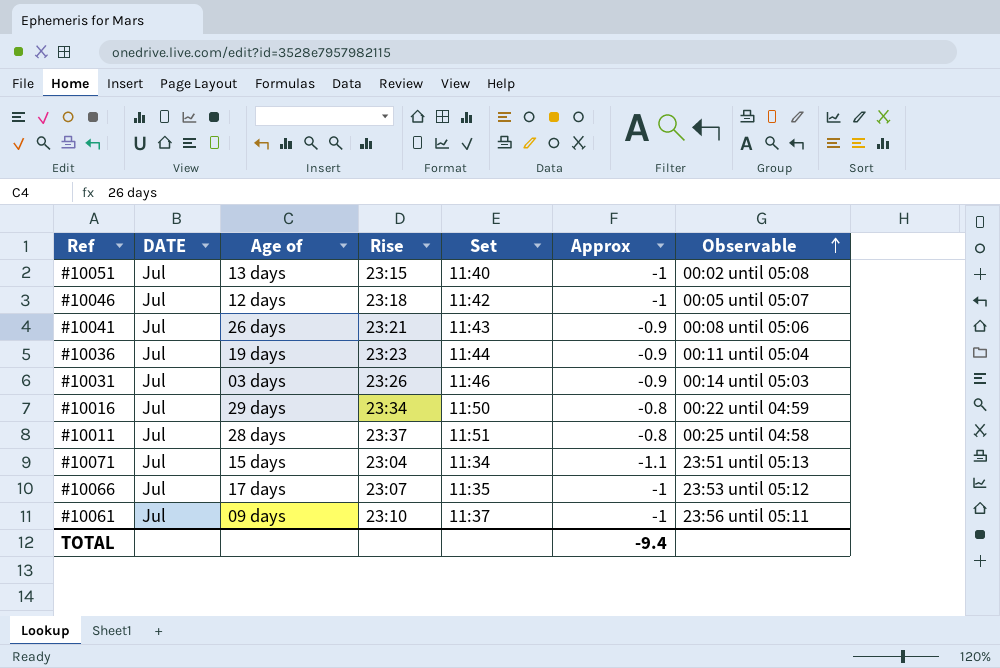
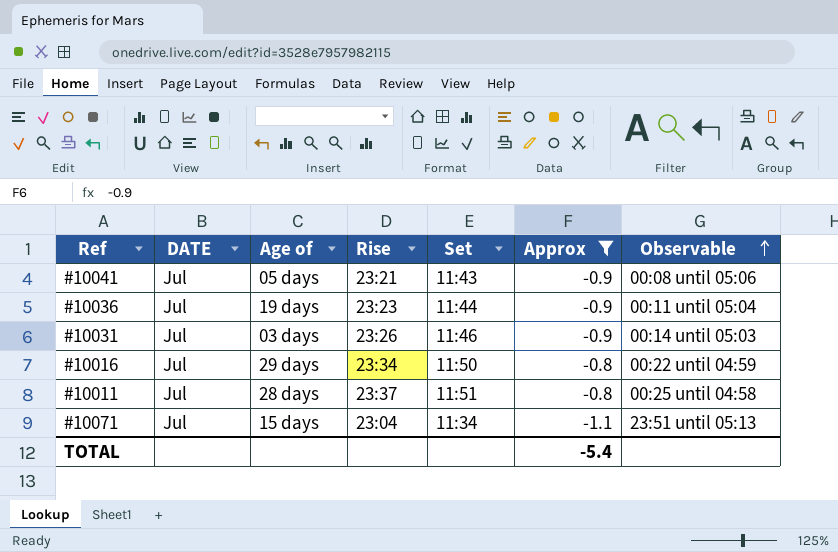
filter: none -> Approx != -1
#10041 | Age of: 26 days -> 05 days
TOTAL | Approx: -9.4 -> -5.4

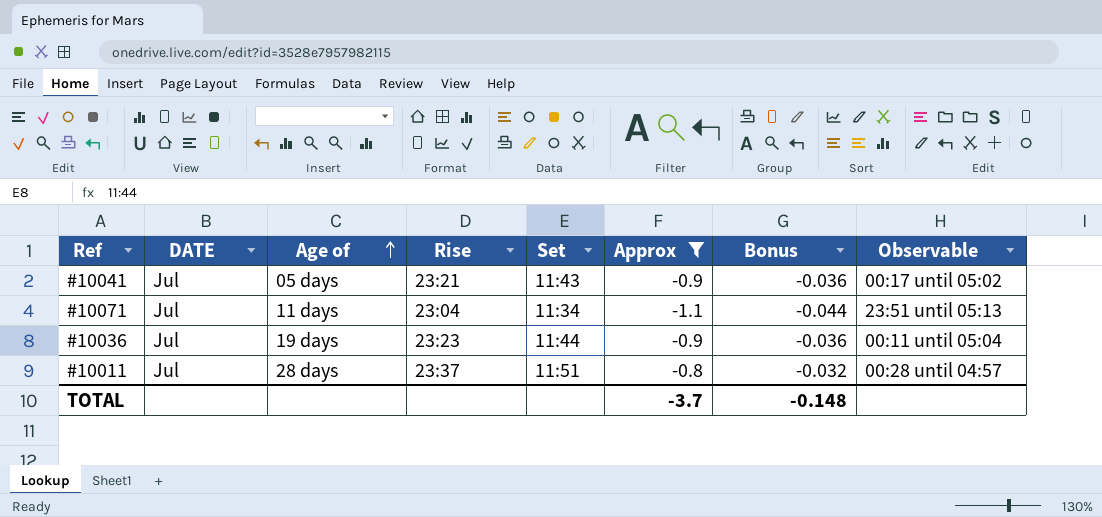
row order: Observable ascending -> Age of ascending
column Bonus | formula: none -> [Approx] * 0.04
row #10031: Jul | 03 days | 23:26 | 11:46 | -0.9 | 00:14 until 05:03 -> none
row #10016: Jul | 29 days | 23:34 | 11:50 | -0.8 | 00:22 until 04:59 -> none
#10041 | Observable: 00:08 until 05:06 -> 00:17 until 05:02
#10071 | Age of: 15 days -> 11 days
#10011 | Observable: 00:25 until 04:58 -> 00:28 until 04:57
TOTAL | Approx: -5.4 -> -3.7

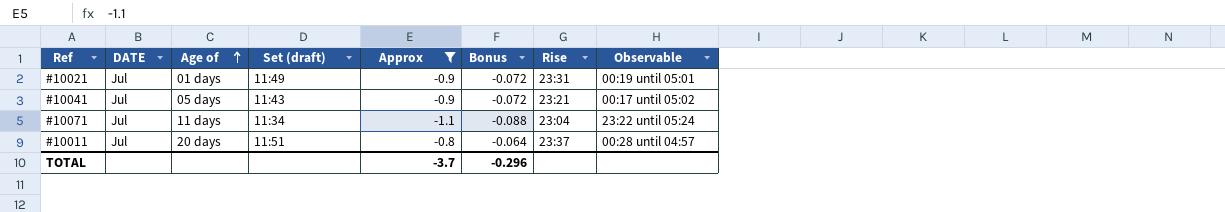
column name: Set -> Set (draft)
column Bonus | formula: [Approx] * 0.04 -> [Approx] * 0.08
column Rise | position: 4 -> 7
row #10036: Jul | 19 days | 23:23 | 11:44 | -0.9 | -0.036 | 00:11 until 05:04 -> none
row #10021: none -> Jul | 01 days | 11:49 | -0.9 | -0.072 | 23:31 | 00:19 until 05:01
#10071 | Observable: 23:51 until 05:13 -> 23:22 until 05:24
#10011 | Age of: 28 days -> 20 days
TOTAL | Bonus: -0.148 -> -0.296

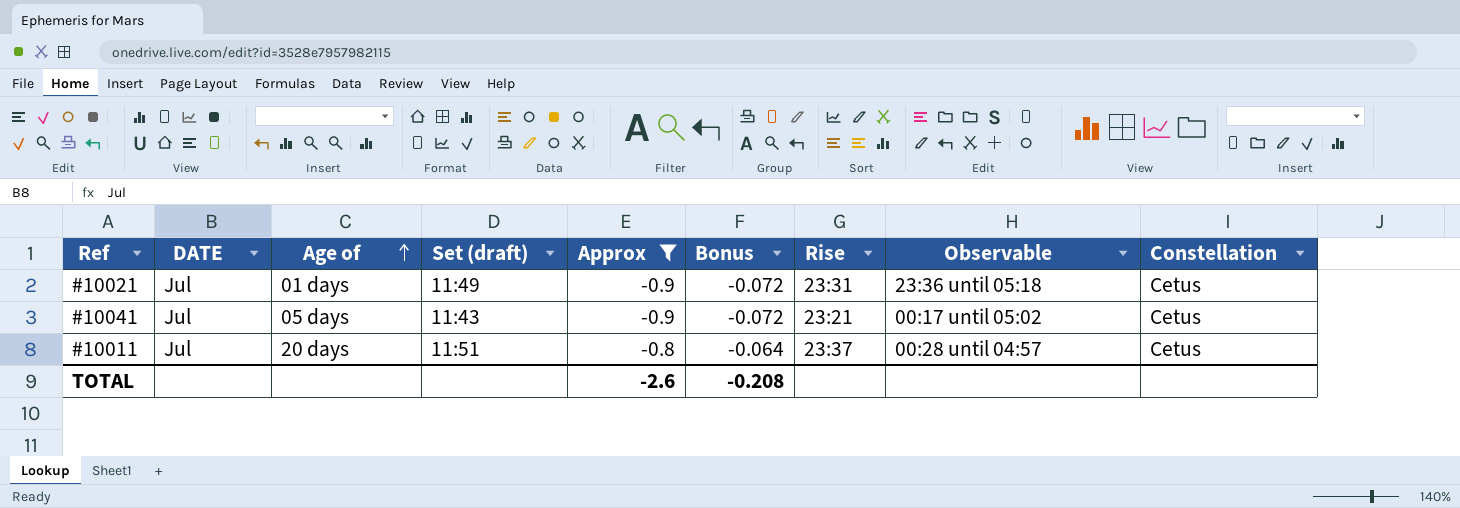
column Constellation | position: none -> 9
row #10071: Jul | 11 days | 11:34 | -1.1 | -0.088 | 23:04 | 23:22 until 05:24 -> none
#10021 | Observable: 00:19 until 05:01 -> 23:36 until 05:18
TOTAL | Approx: -3.7 -> -2.6
TOTAL | Bonus: -0.296 -> -0.208

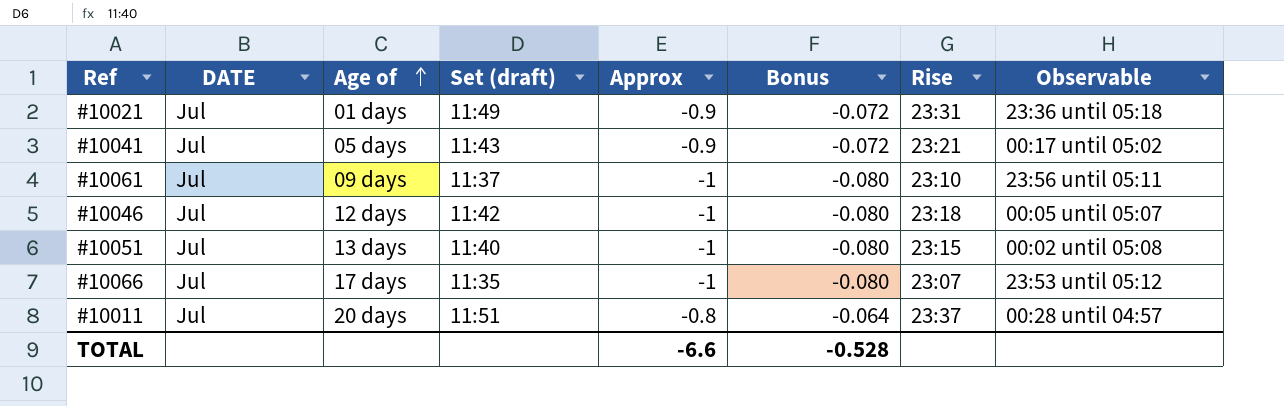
filter: Approx != -1 -> none
column Constellation | position: 9 -> none
TOTAL | Approx: -2.6 -> -6.6
TOTAL | Bonus: -0.208 -> -0.528

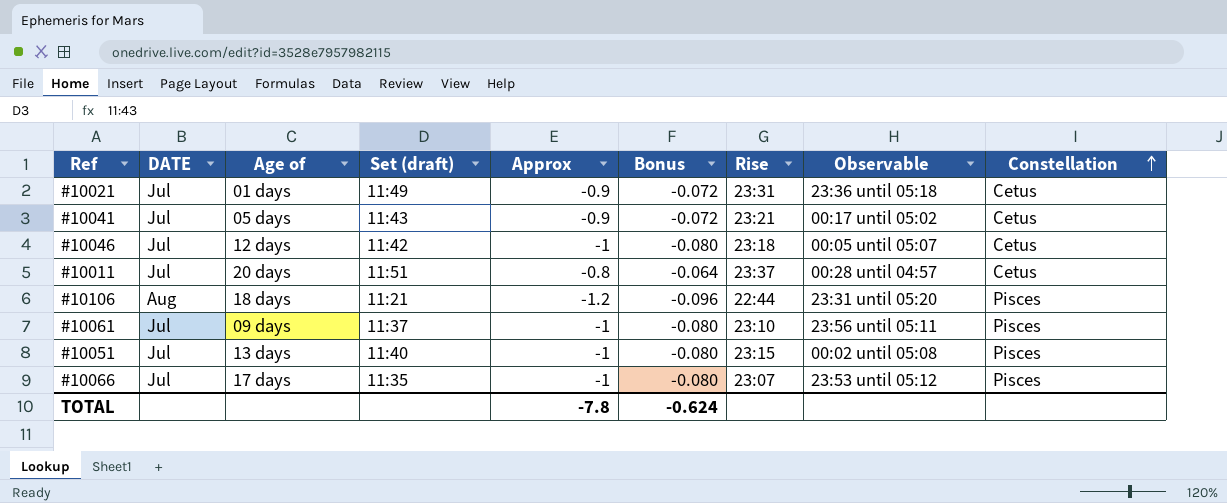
row order: Age of ascending -> Constellation ascending
column Constellation | position: none -> 9
row #10106: none -> Aug | 18 days | 11:21 | -1.2 | -0.096 | 22:44 | 23:31 until 05:20 | Pisces
TOTAL | Approx: -6.6 -> -7.8
TOTAL | Bonus: -0.528 -> -0.624

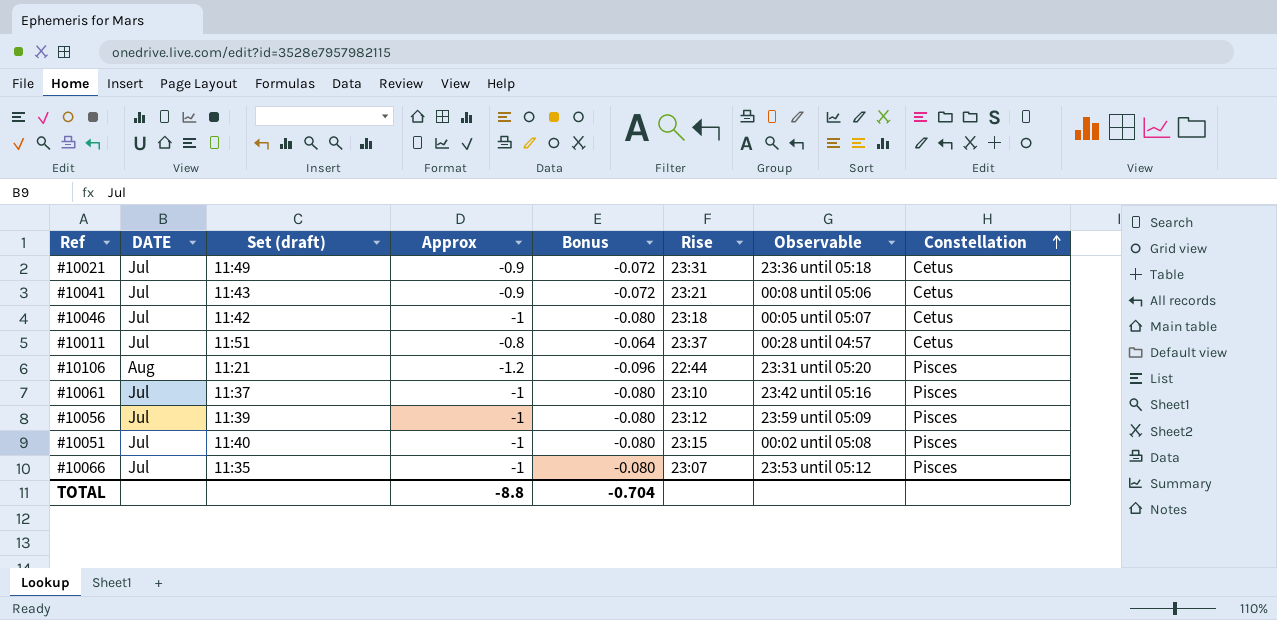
column Age of | position: 3 -> none
#10041 | Observable: 00:17 until 05:02 -> 00:08 until 05:06
#10061 | Observable: 23:56 until 05:11 -> 23:42 until 05:16
row #10056: none -> Jul | 11:39 | -1 | -0.080 | 23:12 | 23:59 until 05:09 | Pisces
TOTAL | Approx: -7.8 -> -8.8
TOTAL | Bonus: -0.624 -> -0.704

